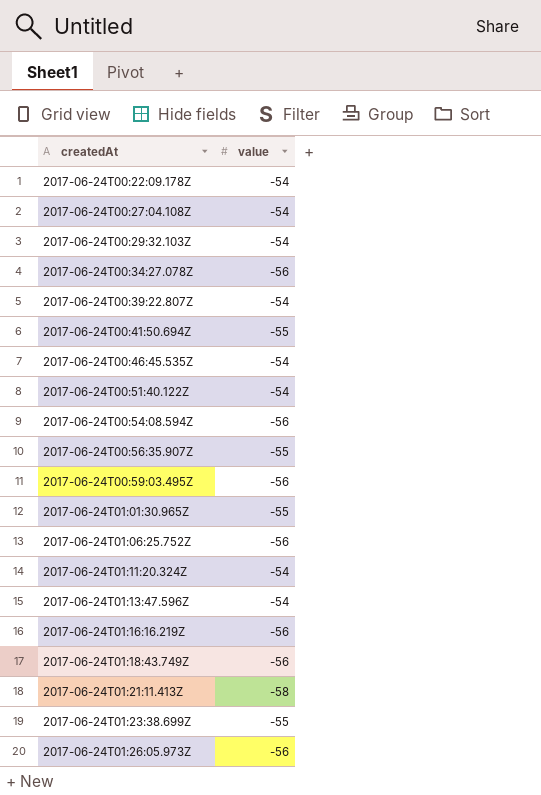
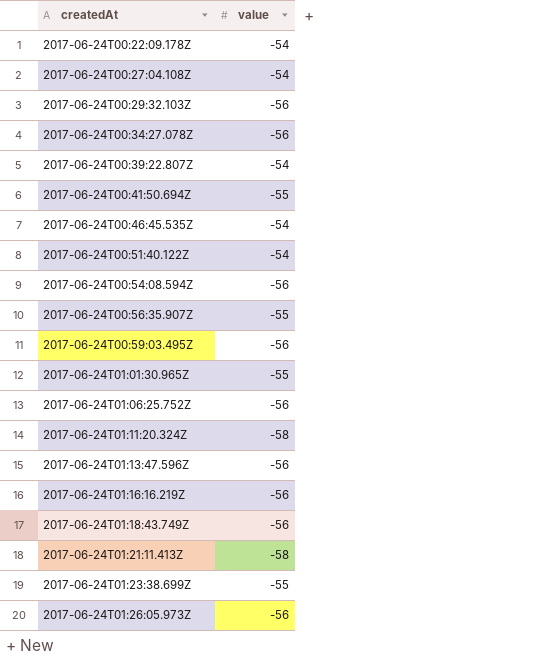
2017-06-24T00:29:32.103Z | value: -54 -> -56
2017-06-24T01:11:20.324Z | value: -54 -> -58
2017-06-24T01:13:47.596Z | value: -54 -> -56

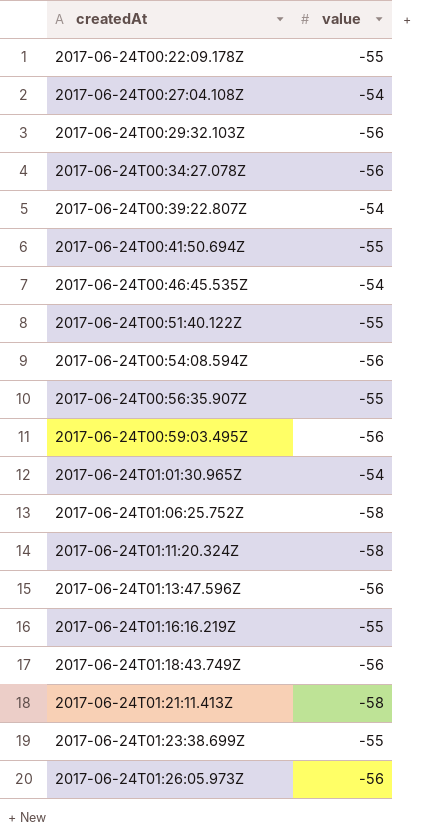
2017-06-24T00:22:09.178Z | value: -54 -> -55
2017-06-24T00:51:40.122Z | value: -54 -> -55
2017-06-24T01:01:30.965Z | value: -55 -> -54
2017-06-24T01:06:25.752Z | value: -56 -> -58
2017-06-24T01:16:16.219Z | value: -56 -> -55

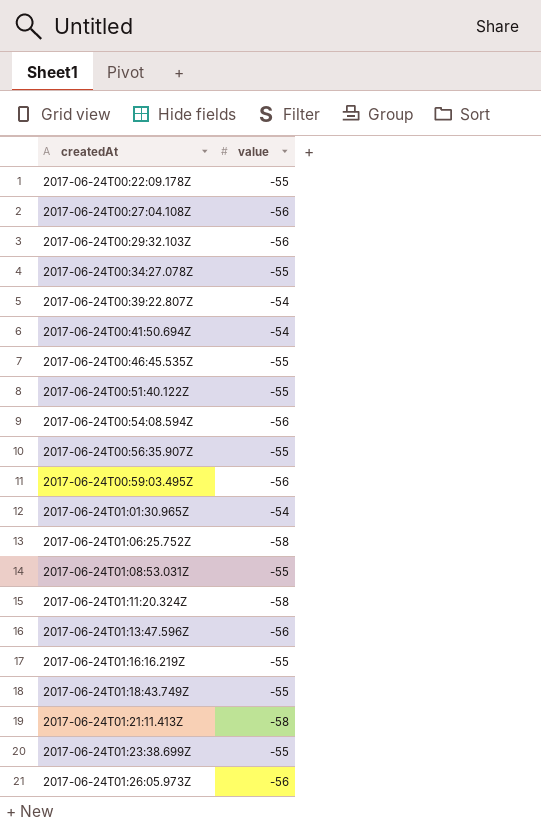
2017-06-24T00:27:04.108Z | value: -54 -> -56
2017-06-24T00:34:27.078Z | value: -56 -> -55
2017-06-24T00:41:50.694Z | value: -55 -> -54
2017-06-24T00:46:45.535Z | value: -54 -> -55
row 2017-06-24T01:08:53.031Z: none -> -55
2017-06-24T01:18:43.749Z | value: -56 -> -55

